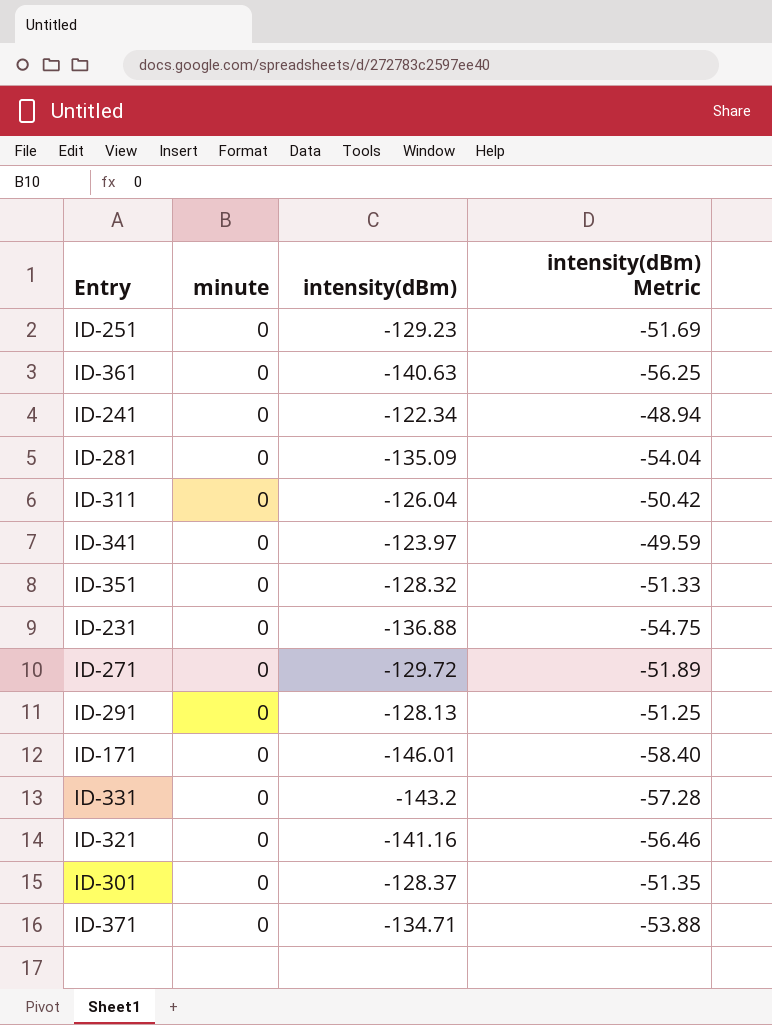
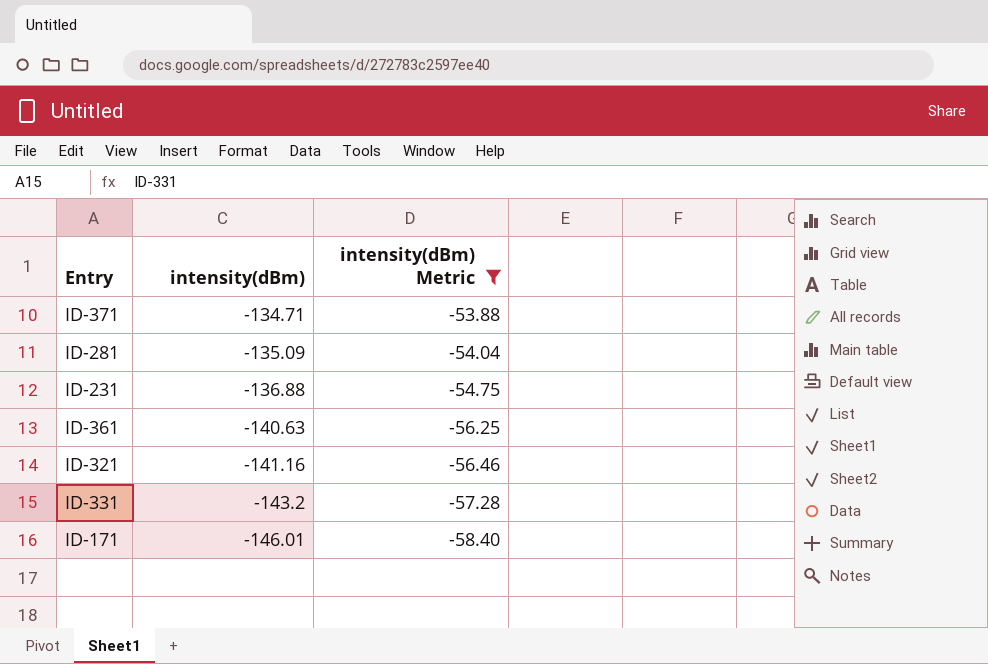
filter: none -> intensity(dBm) Metric <= -53.88
row order: none -> intensity(dBm) descending
column minute | position: 2 -> none

